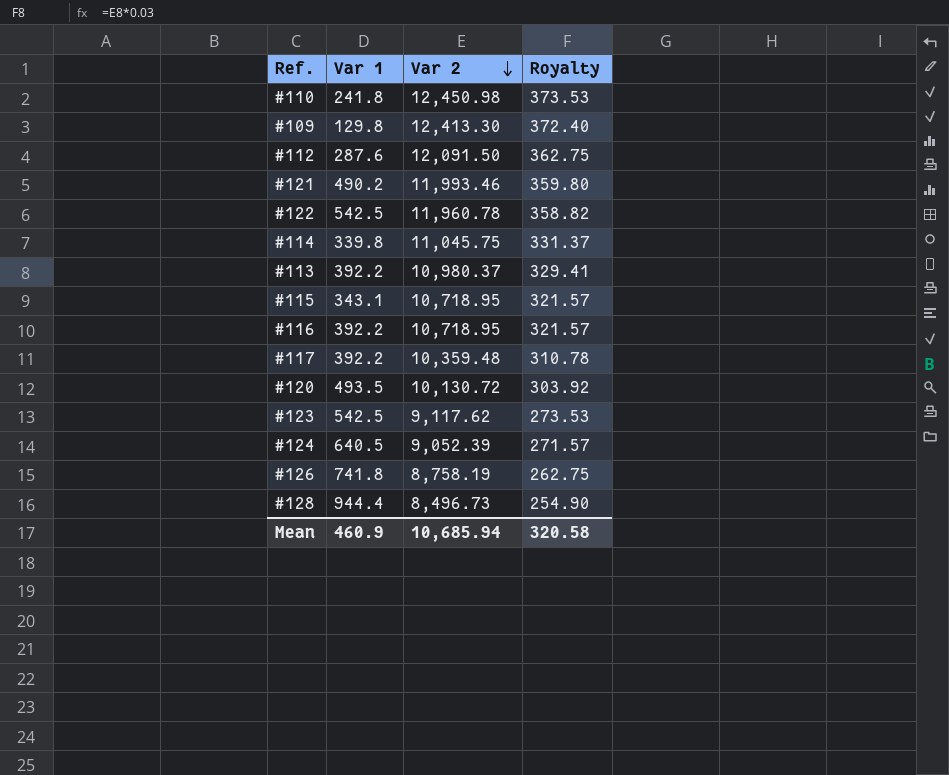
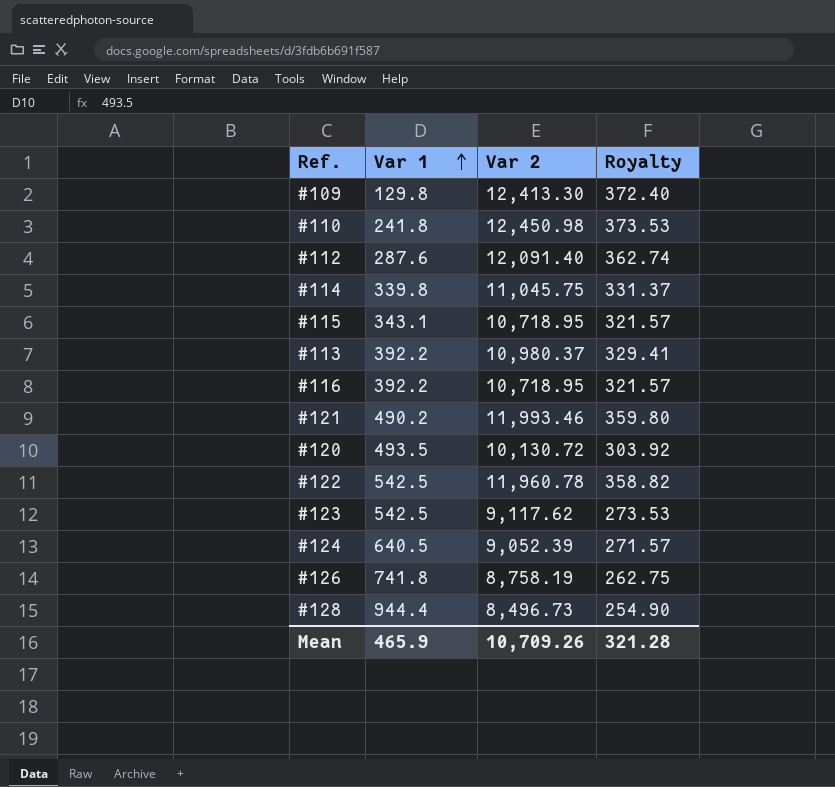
row order: Var 2 descending -> Var 1 ascending
row #117: 392.2 | 10,359.48 | 310.78 -> none
#112 | Var 2: 12,091.50 -> 12,091.40
#112 | Royalty: 362.75 -> 362.74
Mean | Var 1: 460.9 -> 465.9
Mean | Var 2: 10,685.94 -> 10,709.26
Mean | Royalty: 320.58 -> 321.28

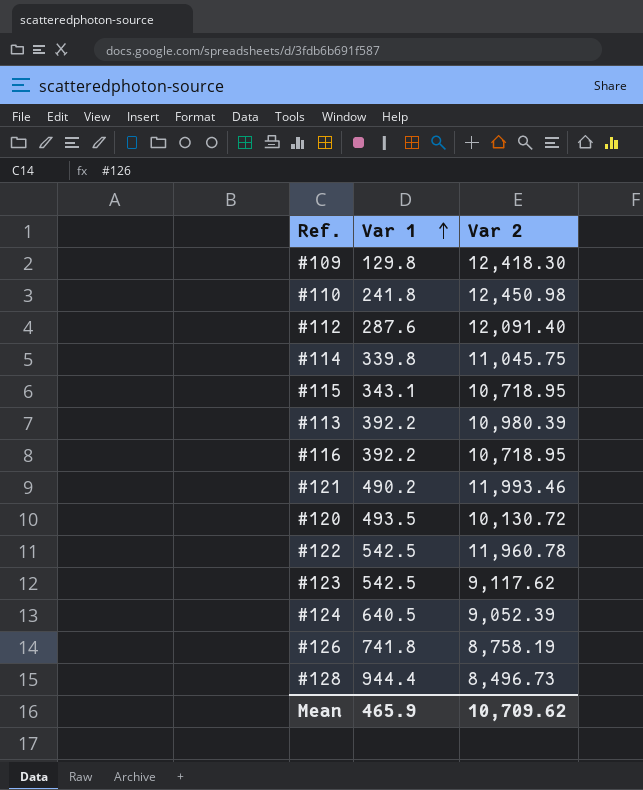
column Royalty | formula: [Var 2] * 0.03 -> none
#109 | Var 2: 12,413.30 -> 12,418.30
#113 | Var 2: 10,980.37 -> 10,980.39
Mean | Var 2: 10,709.26 -> 10,709.62

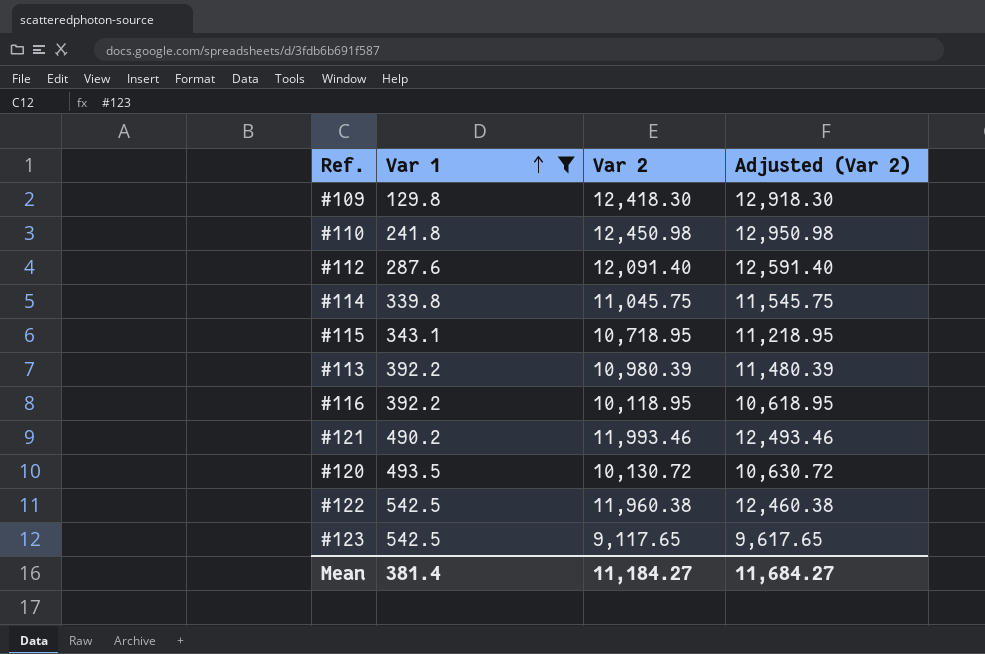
filter: none -> Var 1 <= 542.5
column Adjusted (Var 2) | formula: none -> [Var 2] + 500
#116 | Var 2: 10,718.95 -> 10,118.95
#122 | Var 2: 11,960.78 -> 11,960.38
#123 | Var 2: 9,117.62 -> 9,117.65
Mean | Var 1: 465.9 -> 381.4
Mean | Var 2: 10,709.62 -> 11,184.27

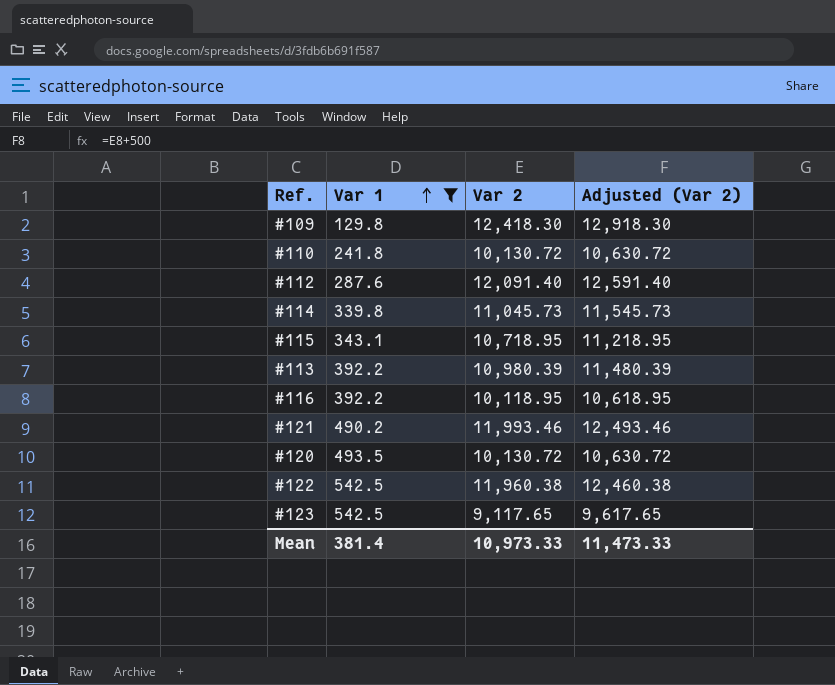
#110 | Var 2: 12,450.98 -> 10,130.72
#110 | Adjusted (Var 2): 12,950.98 -> 10,630.72
#114 | Var 2: 11,045.75 -> 11,045.73
#114 | Adjusted (Var 2): 11,545.75 -> 11,545.73
Mean | Var 2: 11,184.27 -> 10,973.33
Mean | Adjusted (Var 2): 11,684.27 -> 11,473.33

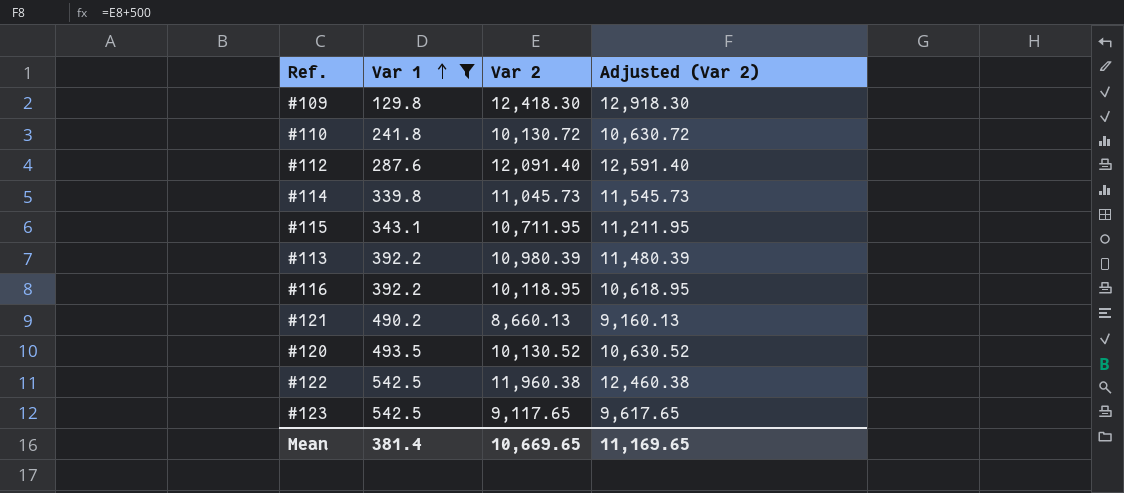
#115 | Var 2: 10,718.95 -> 10,711.95
#115 | Adjusted (Var 2): 11,218.95 -> 11,211.95
#121 | Var 2: 11,993.46 -> 8,660.13
#121 | Adjusted (Var 2): 12,493.46 -> 9,160.13
#120 | Var 2: 10,130.72 -> 10,130.52
#120 | Adjusted (Var 2): 10,630.72 -> 10,630.52
Mean | Var 2: 10,973.33 -> 10,669.65
Mean | Adjusted (Var 2): 11,473.33 -> 11,169.65

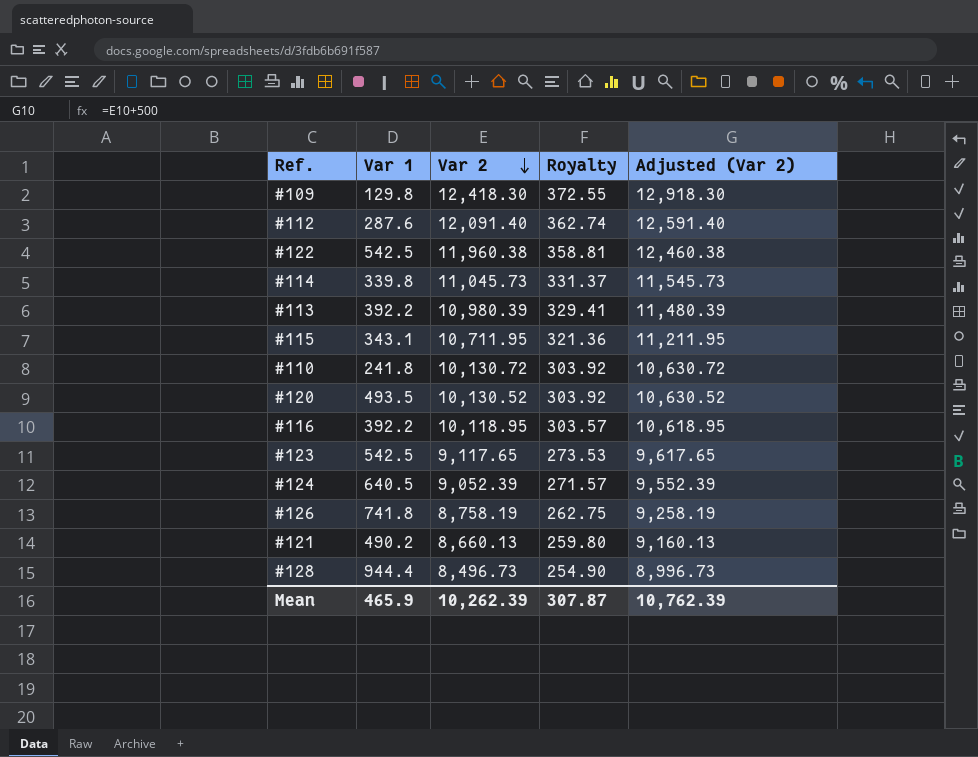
filter: Var 1 <= 542.5 -> none
row order: Var 1 ascending -> Var 2 descending
column Royalty | formula: none -> [Var 2] * 0.03
Mean | Var 1: 381.4 -> 465.9
Mean | Var 2: 10,669.65 -> 10,262.39
Mean | Adjusted (Var 2): 11,169.65 -> 10,762.39

